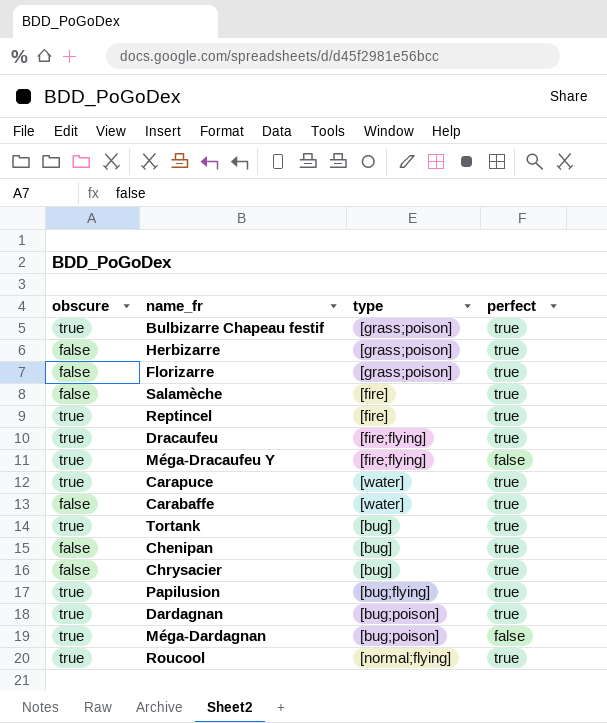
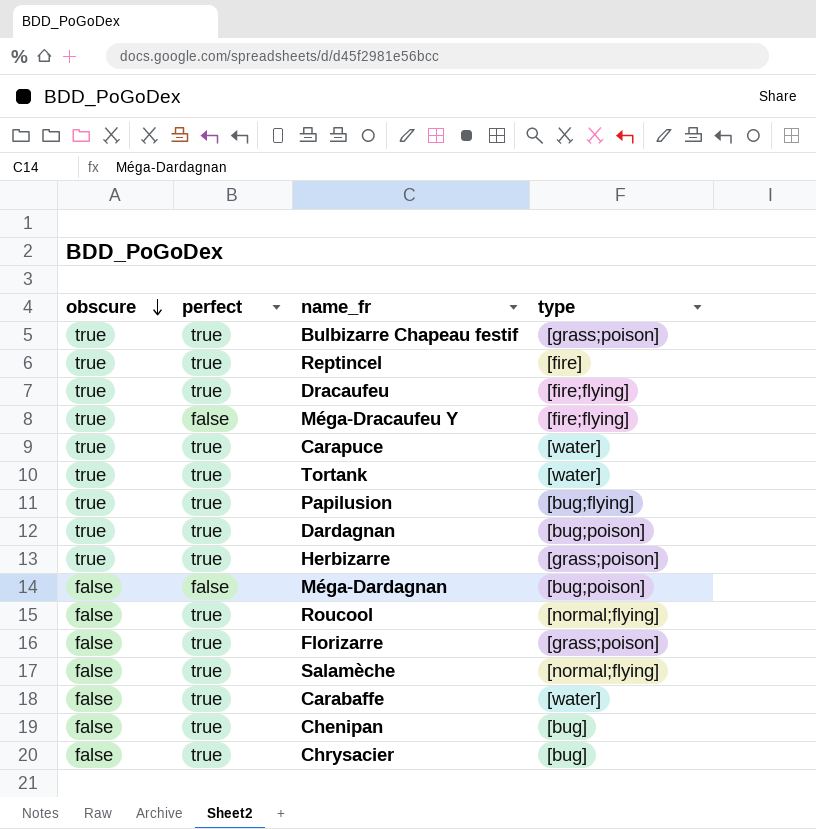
row order: none -> obscure descending
column perfect | position: 4 -> 2
Tortank | type: [bug] -> [water]
Herbizarre | obscure: false -> true
Méga-Dardagnan | obscure: true -> false
Roucool | obscure: true -> false
Salamèche | type: [fire] -> [normal;flying]

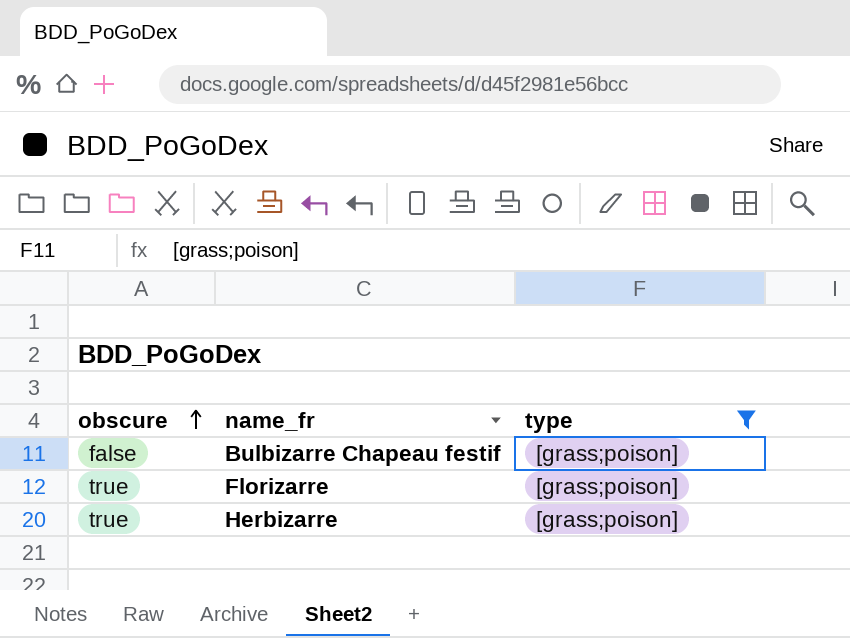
filter: none -> type = [grass;poison]
row order: obscure descending -> obscure ascending
column perfect | position: 2 -> none
Bulbizarre Chapeau festif | obscure: true -> false
Florizarre | obscure: false -> true

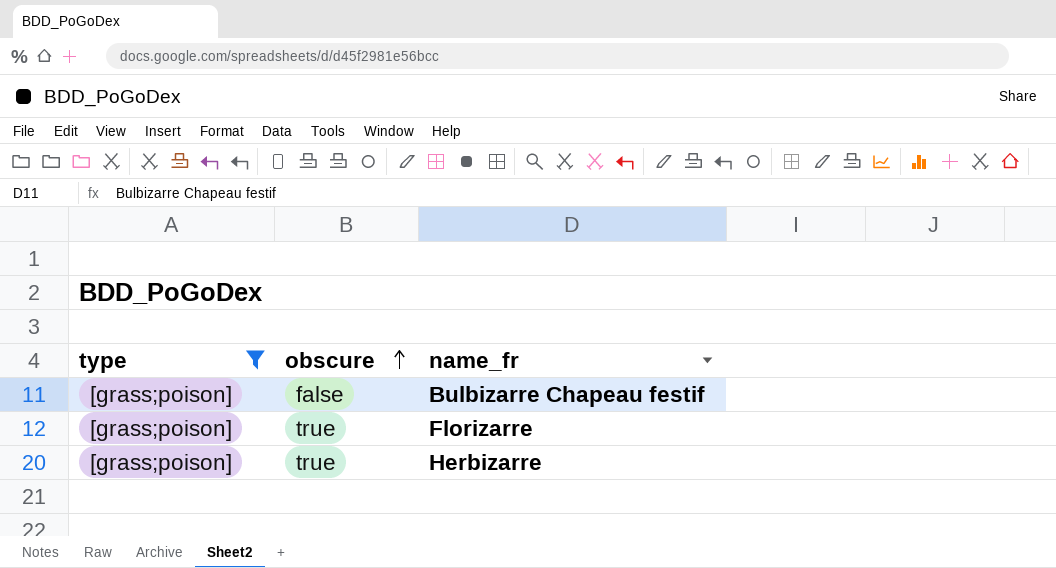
column type | position: 3 -> 1

